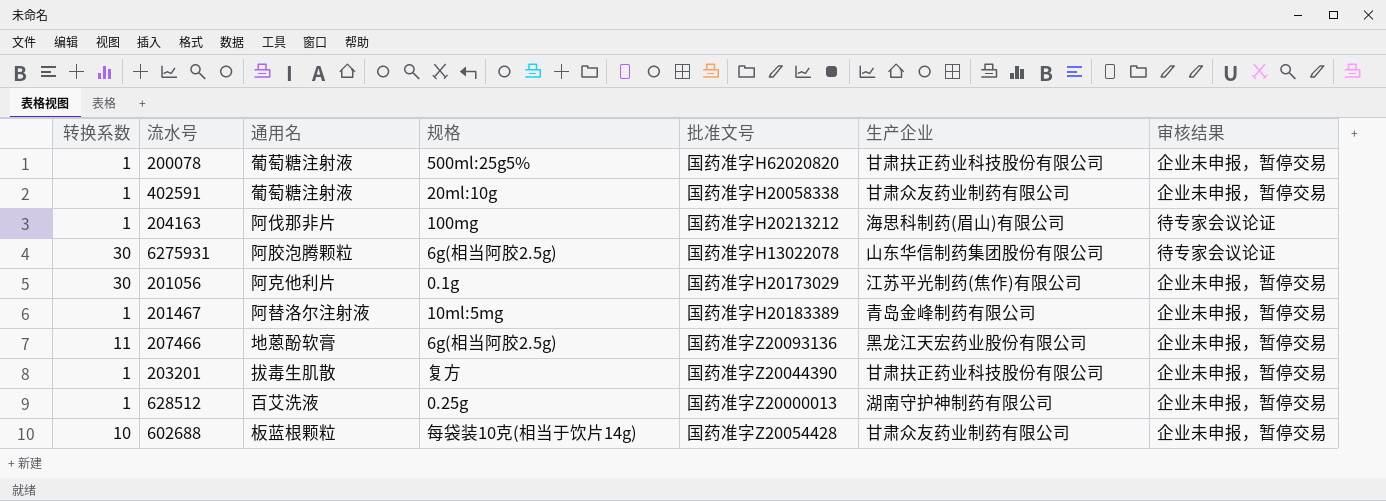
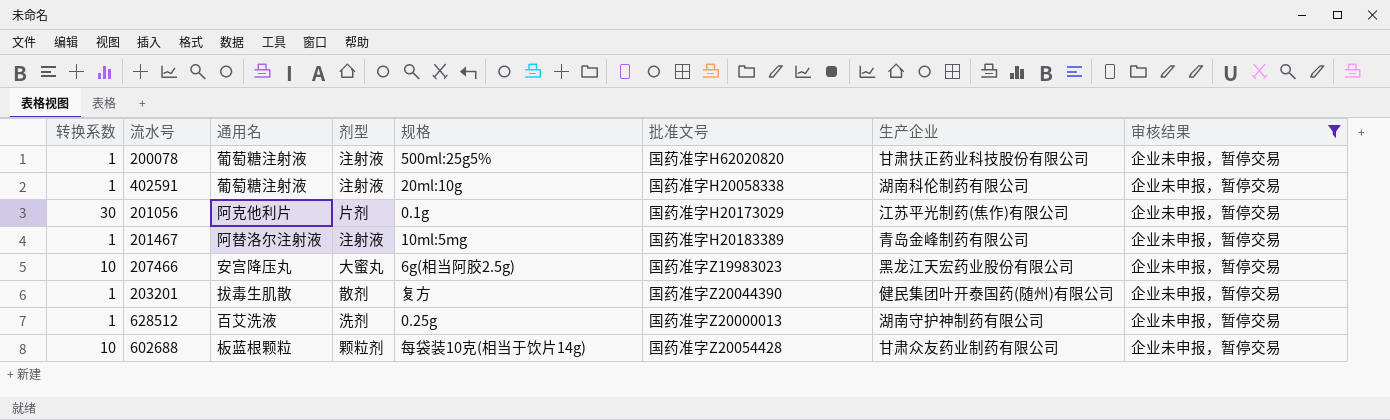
filter: none -> 审核结果 = 企业未申报，暂停交易
column 剂型 | position: none -> 4
402591 | 生产企业: 甘肃众友药业制药有限公司 -> 湖南科伦制药有限公司
207466 | 转换系数: 11 -> 10
207466 | 通用名: 地蒽酚软膏 -> 安宫降压丸
207466 | 批准文号: 国药准字Z20093136 -> 国药准字Z19983023
203201 | 生产企业: 甘肃扶正药业科技股份有限公司 -> 健民集团叶开泰国药(随州)有限公司

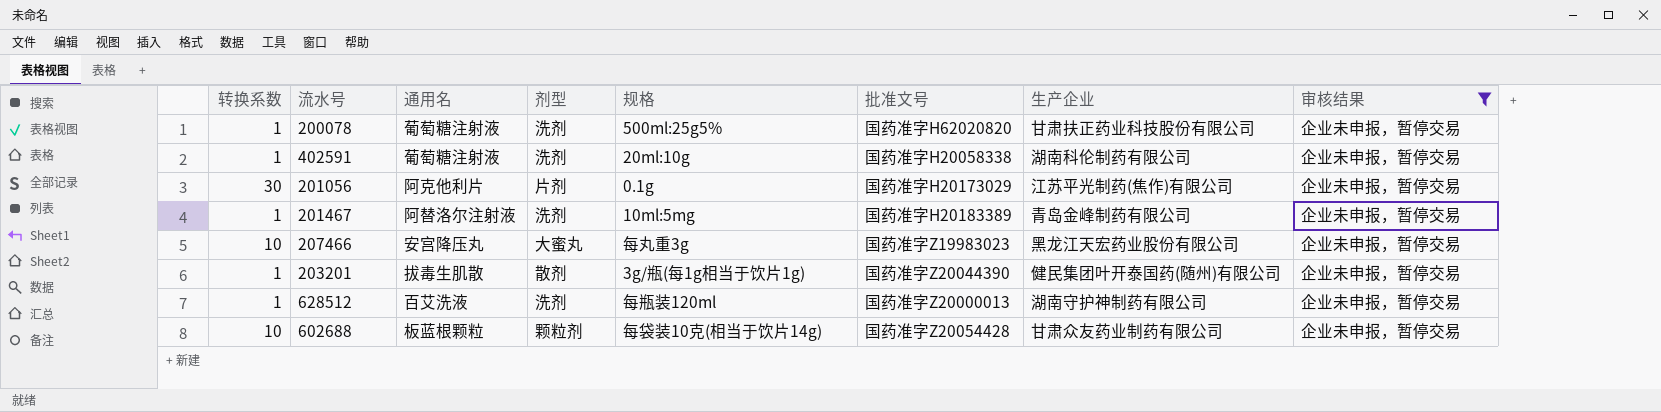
200078 | 剂型: 注射液 -> 洗剂
402591 | 剂型: 注射液 -> 洗剂
201467 | 剂型: 注射液 -> 洗剂
207466 | 规格: 6g(相当阿胶2.5g) -> 每丸重3g
203201 | 规格: 复方 -> 3g/瓶(每1g相当于饮片1g)
628512 | 规格: 0.25g -> 每瓶装120ml

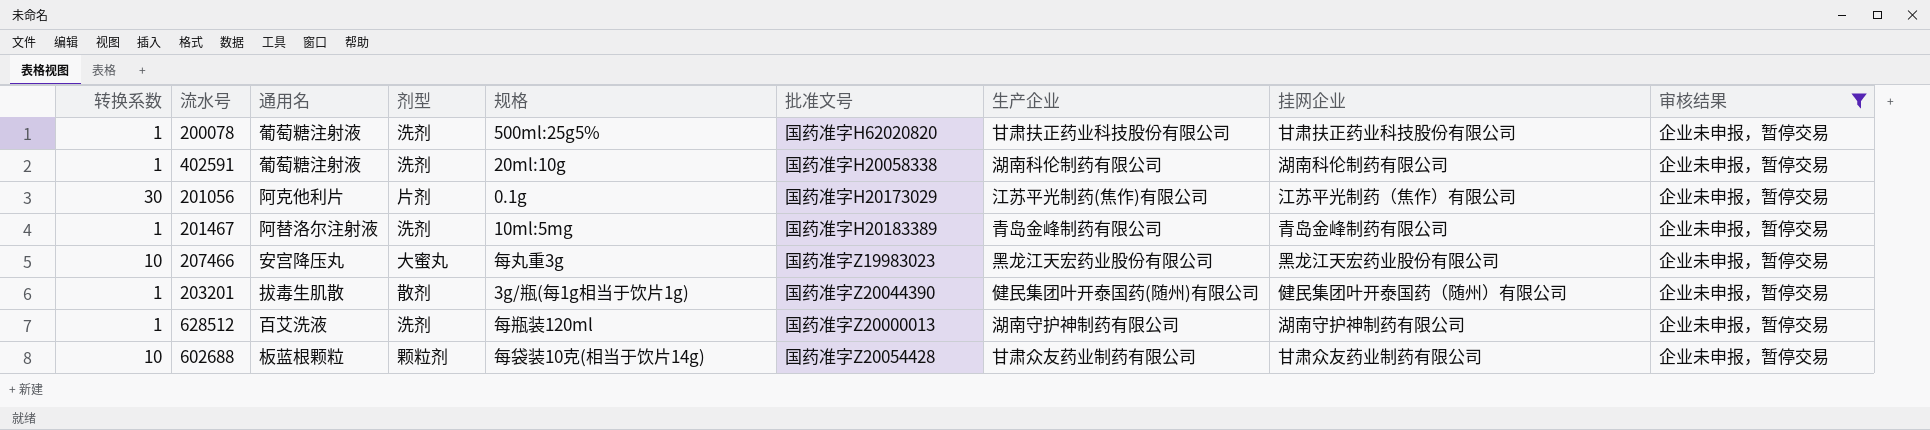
column 挂网企业 | position: none -> 8

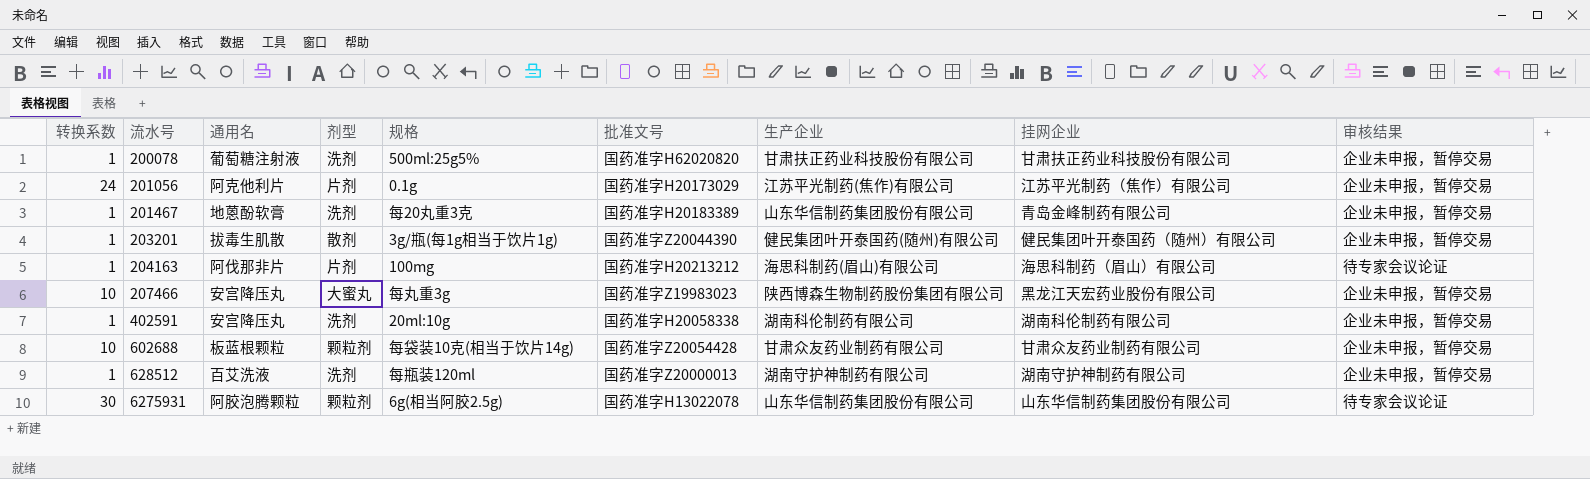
filter: 审核结果 = 企业未申报，暂停交易 -> none
row order: none -> 流水号 ascending
201056 | 转换系数: 30 -> 24
201467 | 通用名: 阿替洛尔注射液 -> 地蒽酚软膏
201467 | 规格: 10ml:5mg -> 每20丸重3克
201467 | 生产企业: 青岛金峰制药有限公司 -> 山东华信制药集团股份有限公司
207466 | 生产企业: 黑龙江天宏药业股份有限公司 -> 陕西博森生物制药股份集团有限公司
402591 | 通用名: 葡萄糖注射液 -> 安宫降压丸

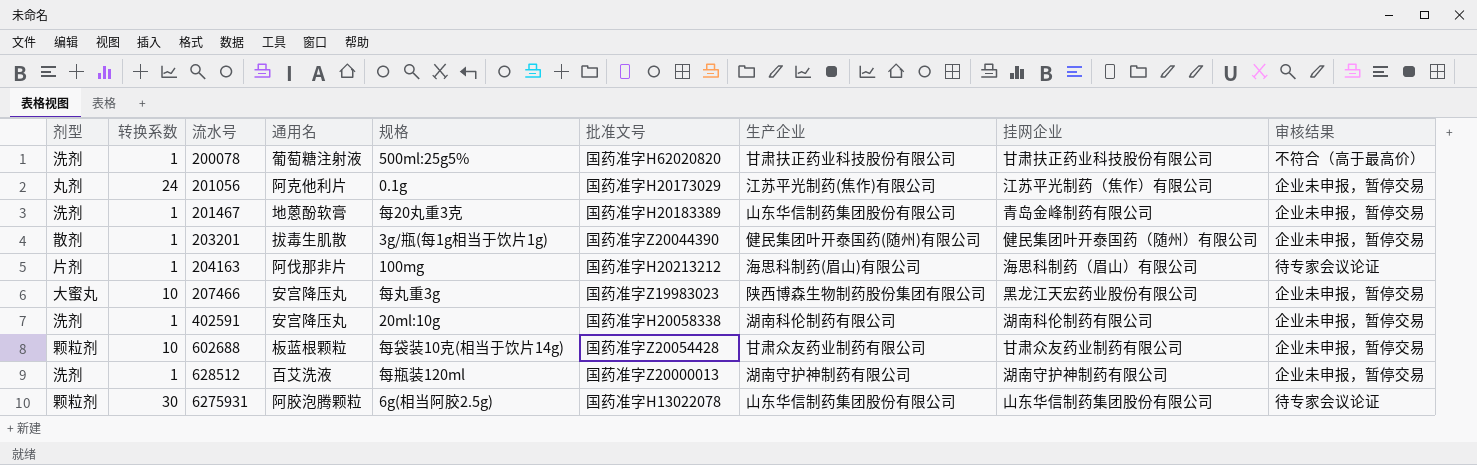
column 剂型 | position: 4 -> 1
200078 | 审核结果: 企业未申报，暂停交易 -> 不符合（高于最高价）
201056 | 剂型: 片剂 -> 丸剂

